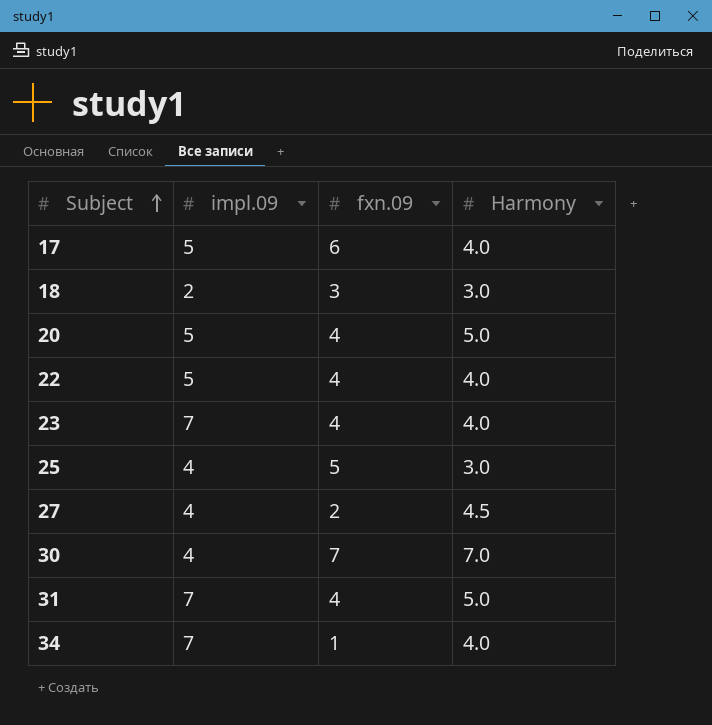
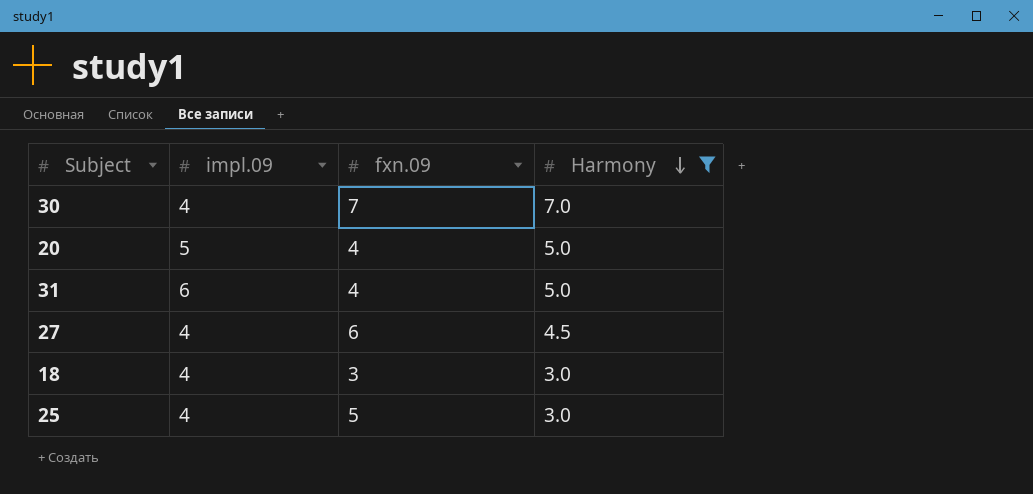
filter: none -> Harmony != 4.0
row order: Subject ascending -> Harmony descending
31 | impl.09: 7 -> 6
27 | fxn.09: 2 -> 6
18 | impl.09: 2 -> 4

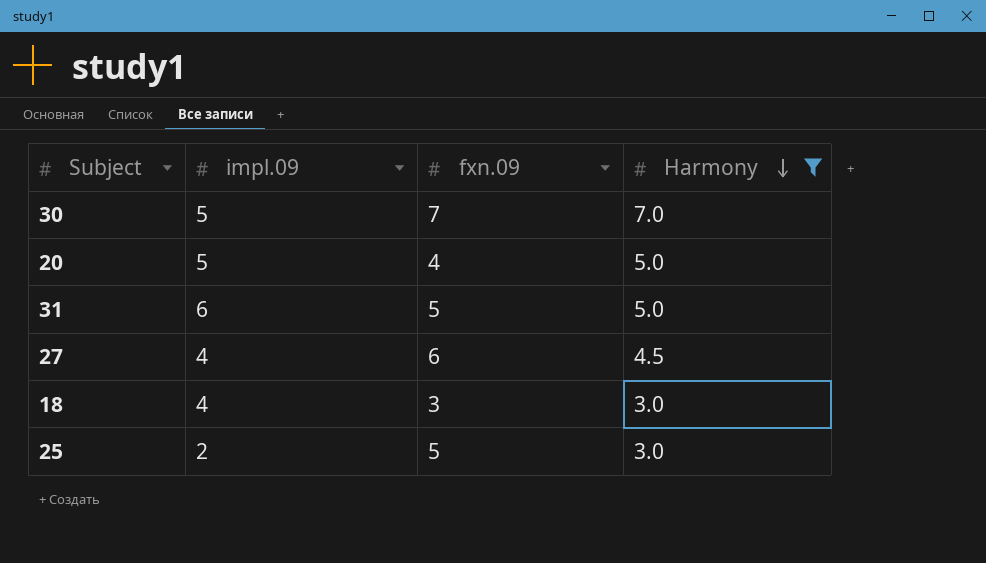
30 | impl.09: 4 -> 5
31 | fxn.09: 4 -> 5
25 | impl.09: 4 -> 2

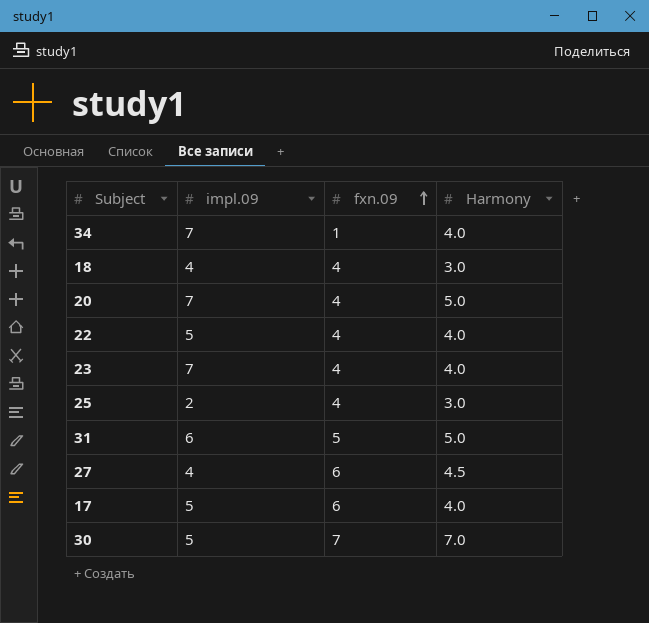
filter: Harmony != 4.0 -> none
row order: Harmony descending -> fxn.09 ascending
18 | fxn.09: 3 -> 4
20 | impl.09: 5 -> 7
25 | fxn.09: 5 -> 4

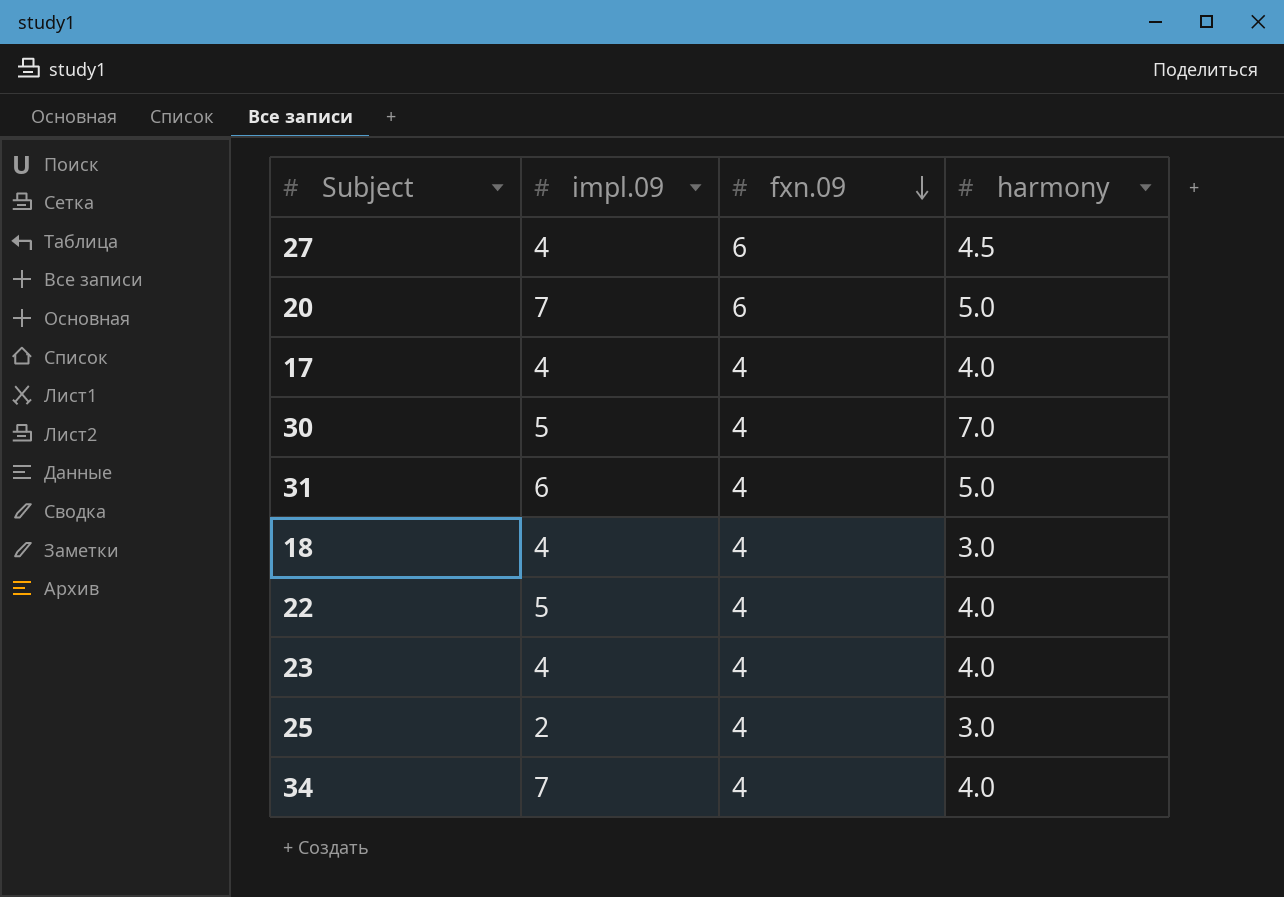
row order: fxn.09 ascending -> fxn.09 descending
column name: Harmony -> harmony
20 | fxn.09: 4 -> 6
17 | impl.09: 5 -> 4
17 | fxn.09: 6 -> 4
30 | fxn.09: 7 -> 4
31 | fxn.09: 5 -> 4
23 | impl.09: 7 -> 4
34 | fxn.09: 1 -> 4

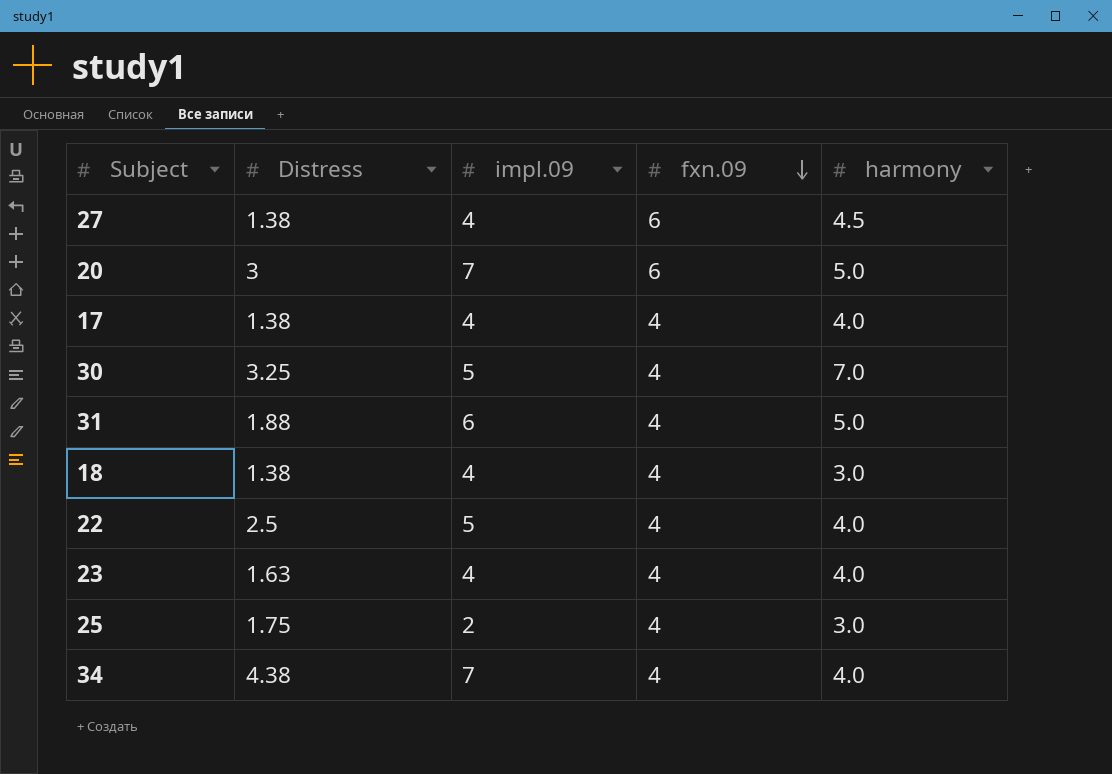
column Distress | position: none -> 2

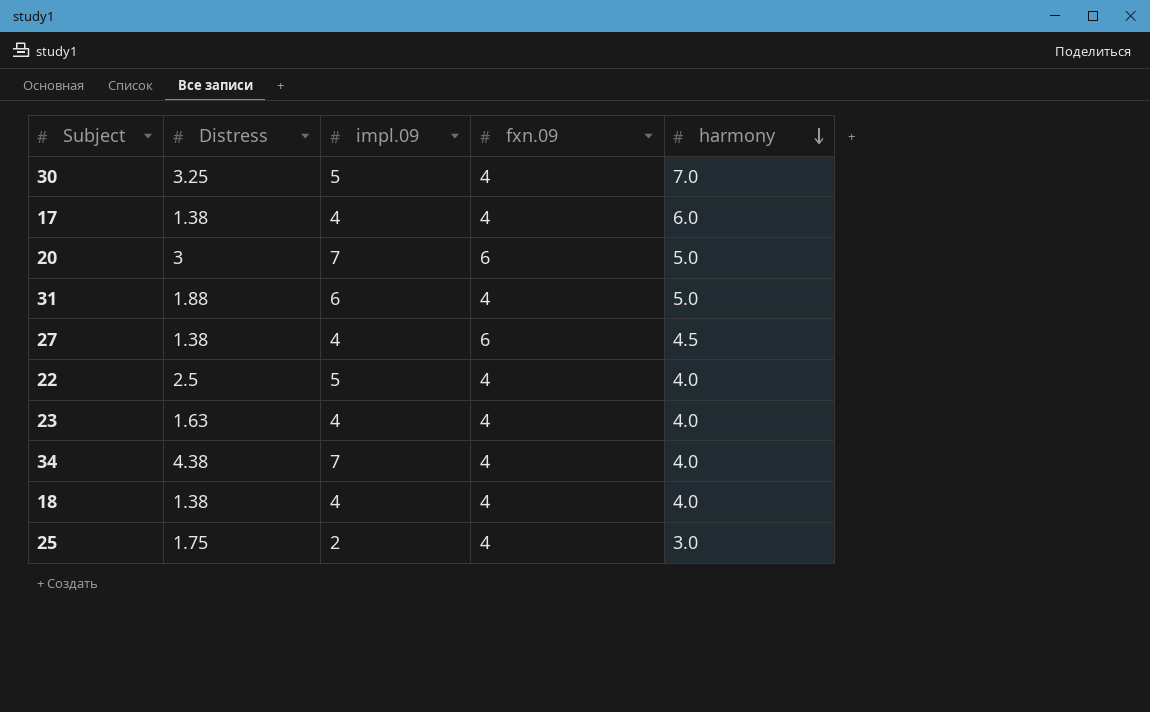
row order: fxn.09 descending -> harmony descending
17 | harmony: 4.0 -> 6.0
18 | harmony: 3.0 -> 4.0

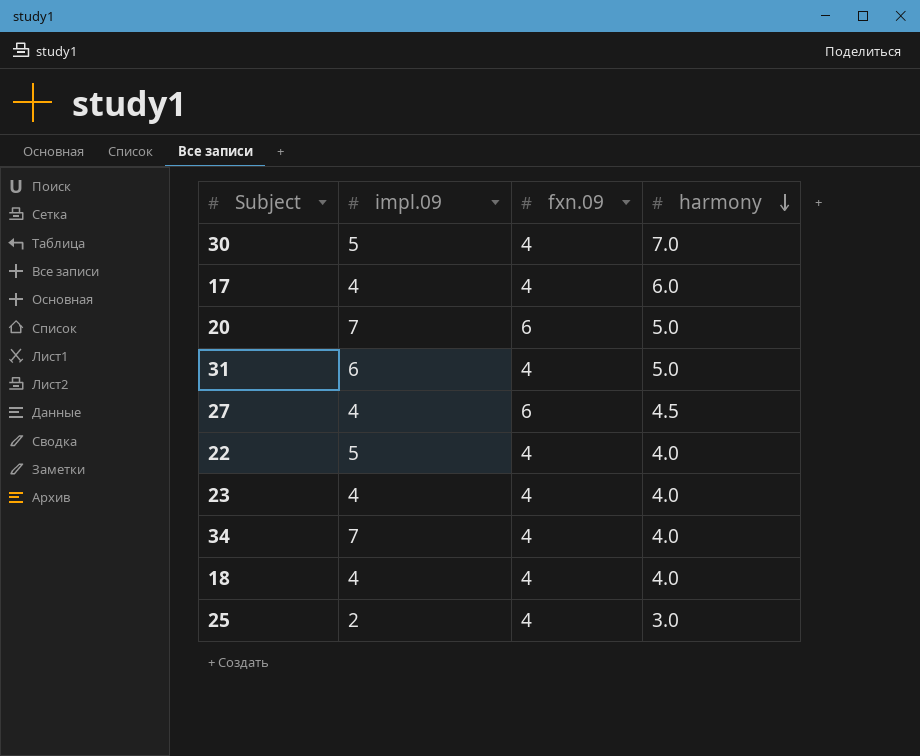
column Distress | position: 2 -> none

